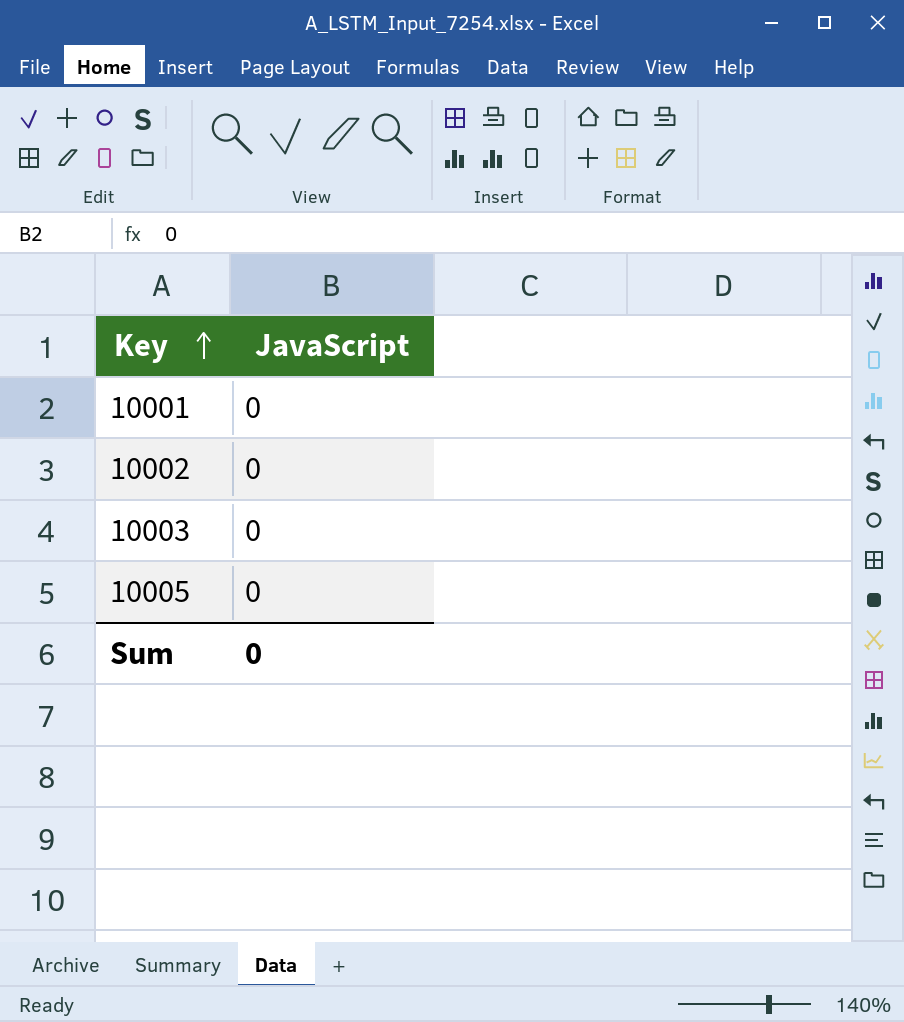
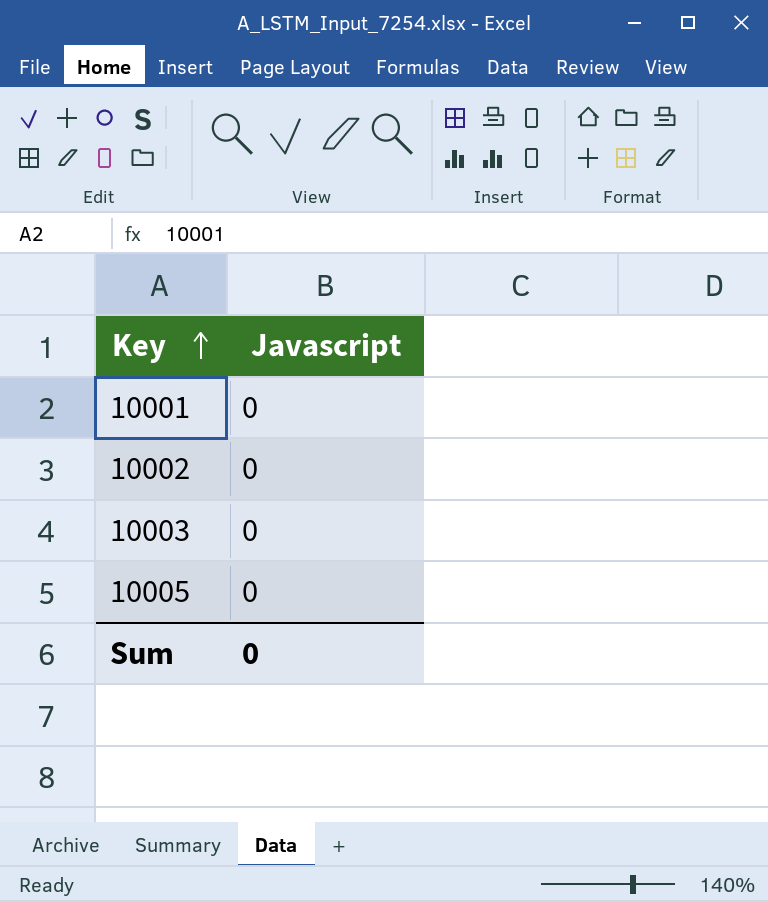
column name: JavaScript -> Javascript

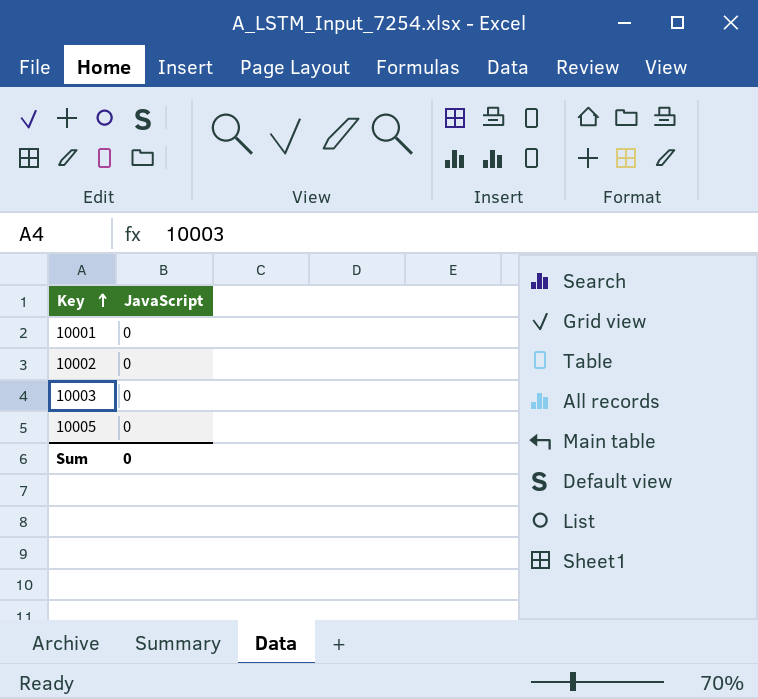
column name: Javascript -> JavaScript

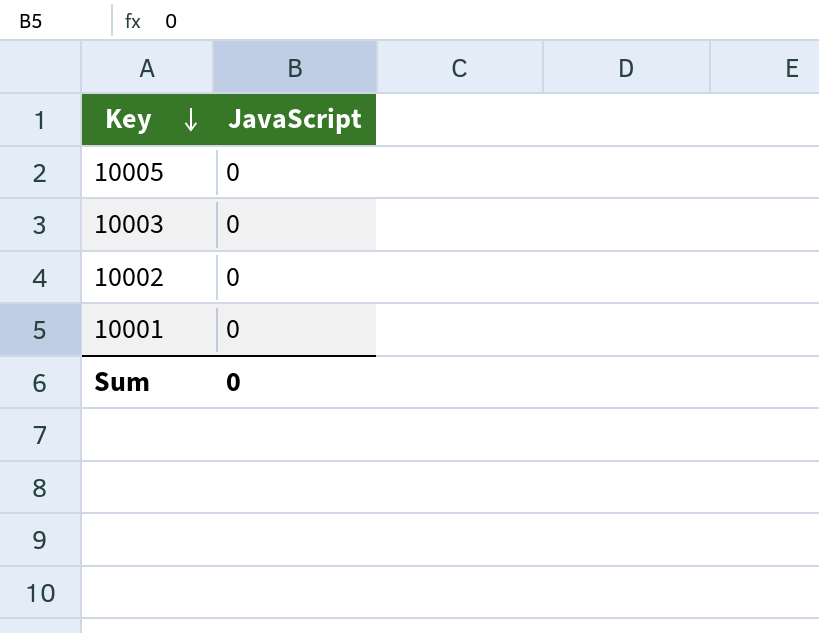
row order: Key ascending -> Key descending

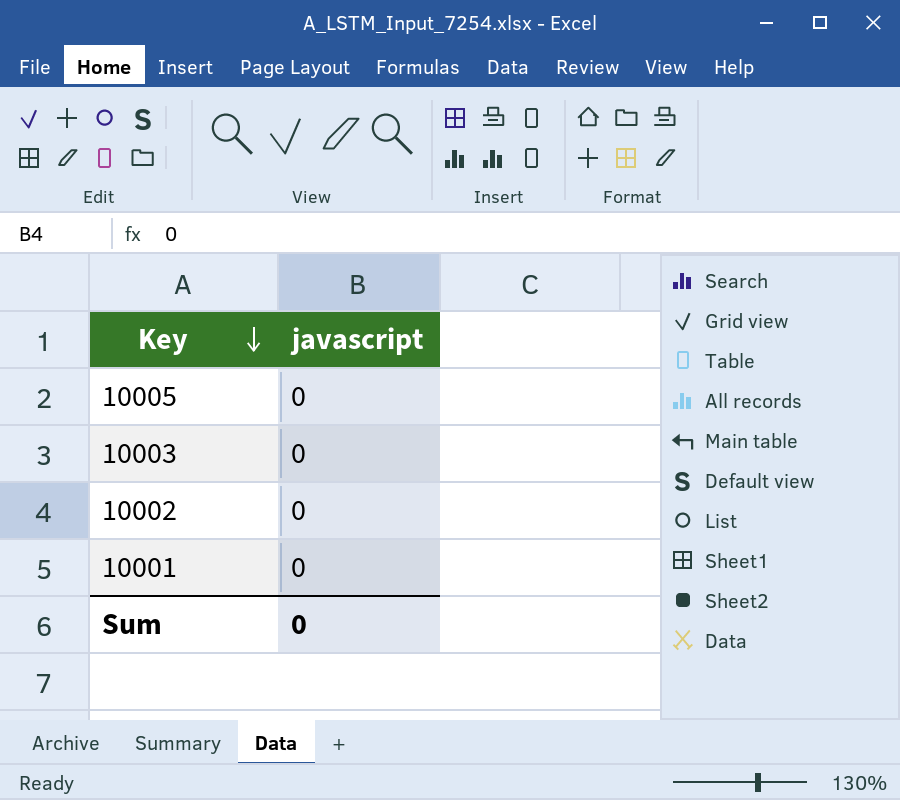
column name: JavaScript -> javascript

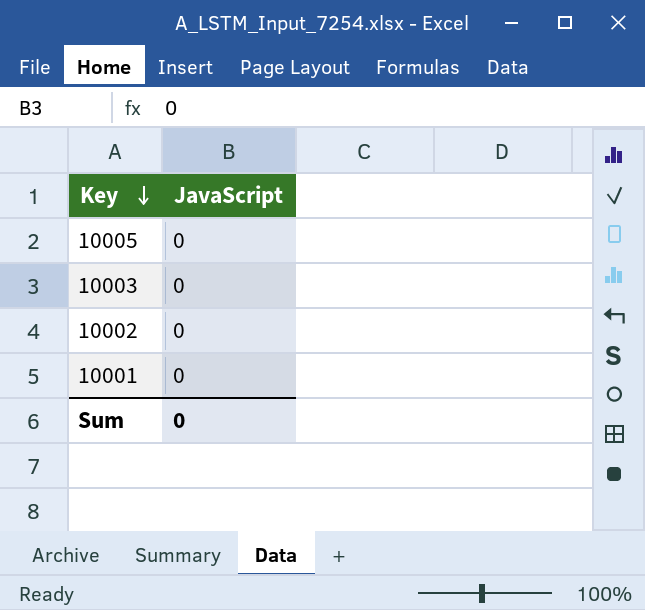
column name: javascript -> JavaScript

